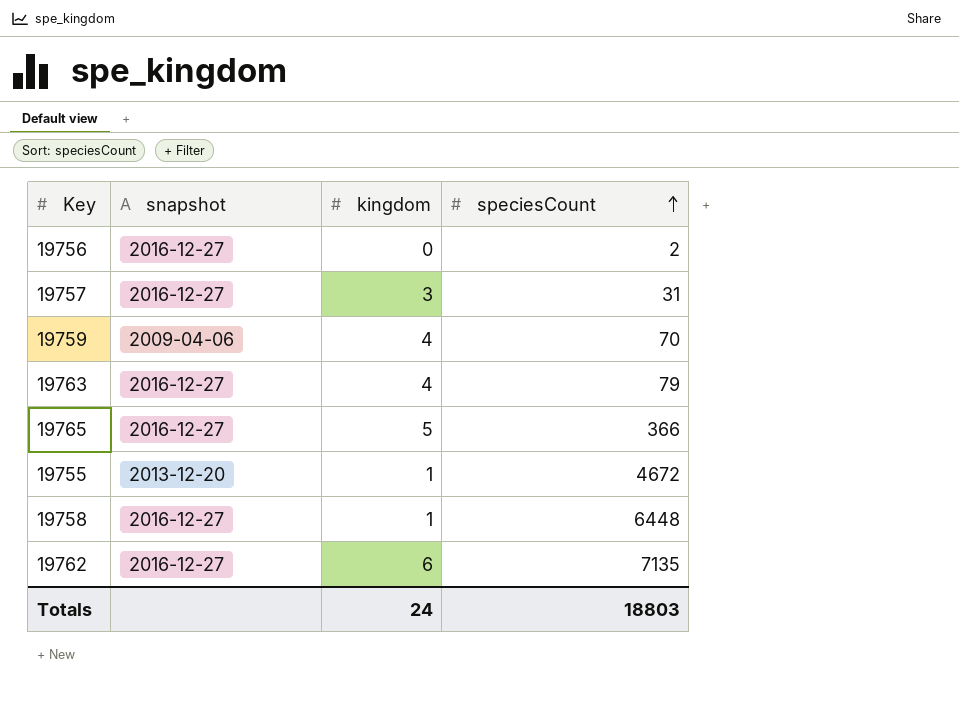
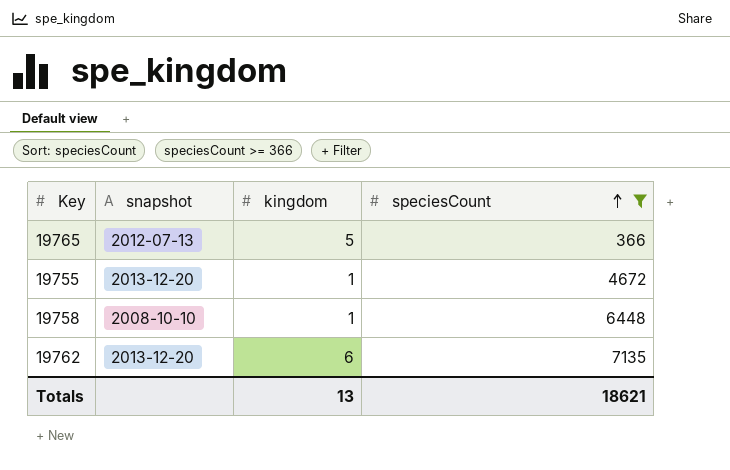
filter: none -> speciesCount >= 366
19765 | snapshot: 2016-12-27 -> 2012-07-13
19758 | snapshot: 2016-12-27 -> 2008-10-10
19762 | snapshot: 2016-12-27 -> 2013-12-20
Totals | kingdom: 24 -> 13
Totals | speciesCount: 18803 -> 18621

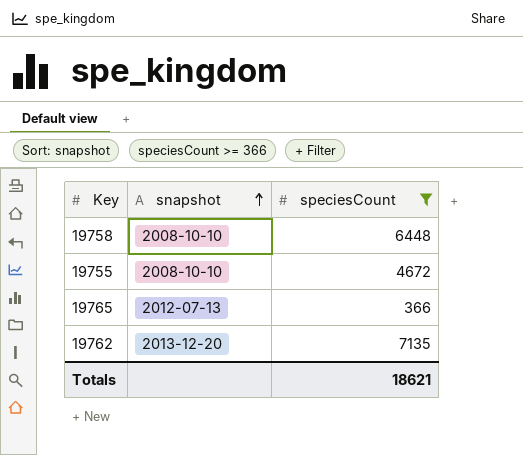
row order: speciesCount ascending -> snapshot ascending
column kingdom | position: 3 -> none
19755 | snapshot: 2013-12-20 -> 2008-10-10

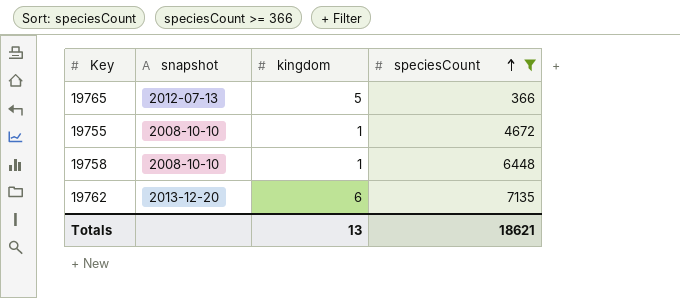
row order: snapshot ascending -> speciesCount ascending
column kingdom | position: none -> 3

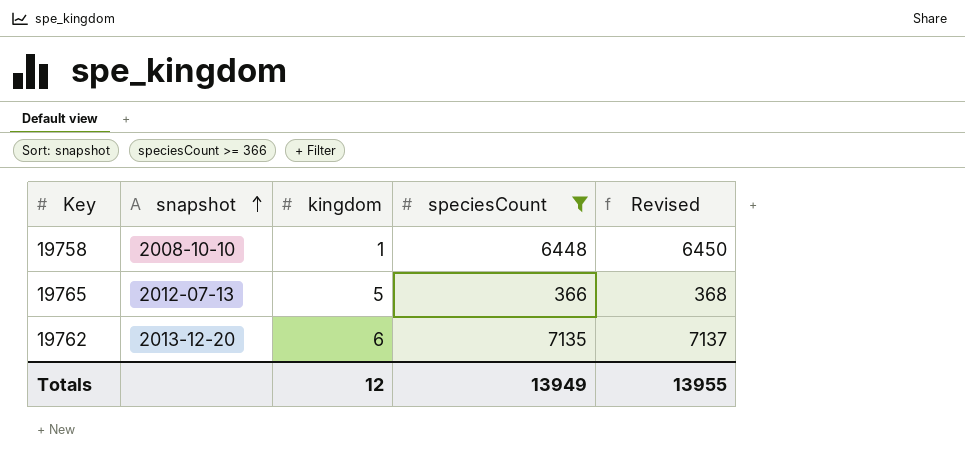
row order: speciesCount ascending -> snapshot ascending
column Revised | formula: none -> [speciesCount] + 2
row 19755: 2008-10-10 | 1 | 4672 -> none
Totals | kingdom: 13 -> 12
Totals | speciesCount: 18621 -> 13949

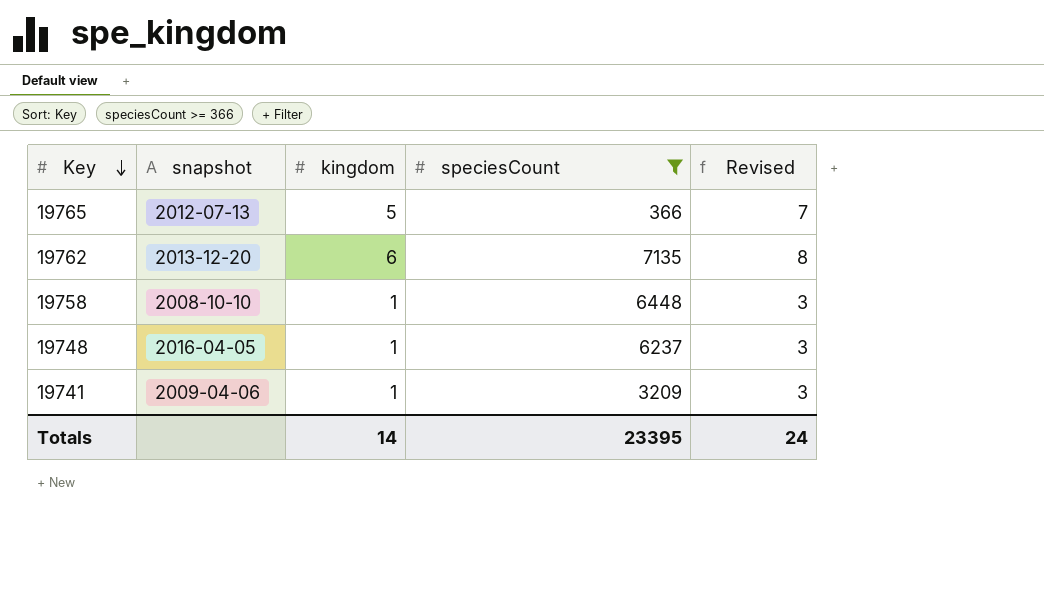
row order: snapshot ascending -> Key descending
column Revised | formula: [speciesCount] + 2 -> [kingdom] + 2
row 19748: none -> 2016-04-05 | 1 | 6237 | 3
row 19741: none -> 2009-04-06 | 1 | 3209 | 3
Totals | kingdom: 12 -> 14
Totals | speciesCount: 13949 -> 23395
Totals | Revised: 13955 -> 24

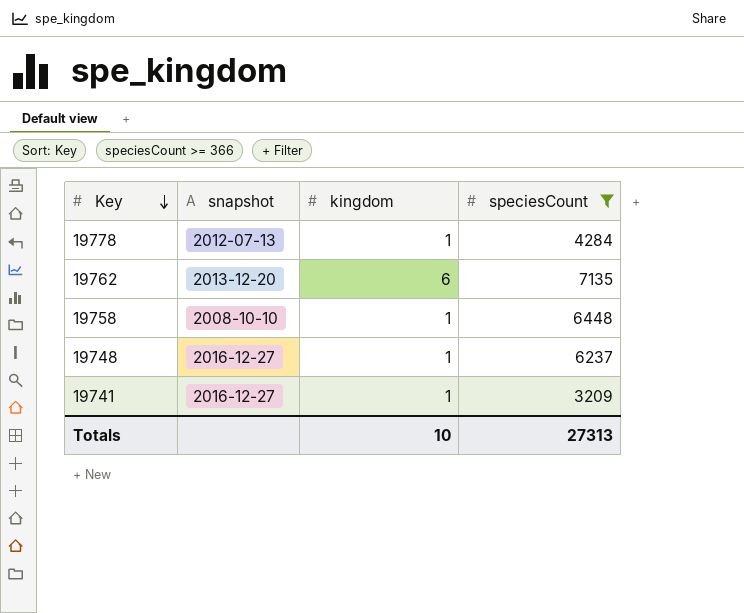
column Revised | formula: [kingdom] + 2 -> none
row 19765: 2012-07-13 | 5 | 366 | 7 -> none
row 19778: none -> 2012-07-13 | 1 | 4284
19748 | snapshot: 2016-04-05 -> 2016-12-27
19741 | snapshot: 2009-04-06 -> 2016-12-27
Totals | kingdom: 14 -> 10
Totals | speciesCount: 23395 -> 27313

